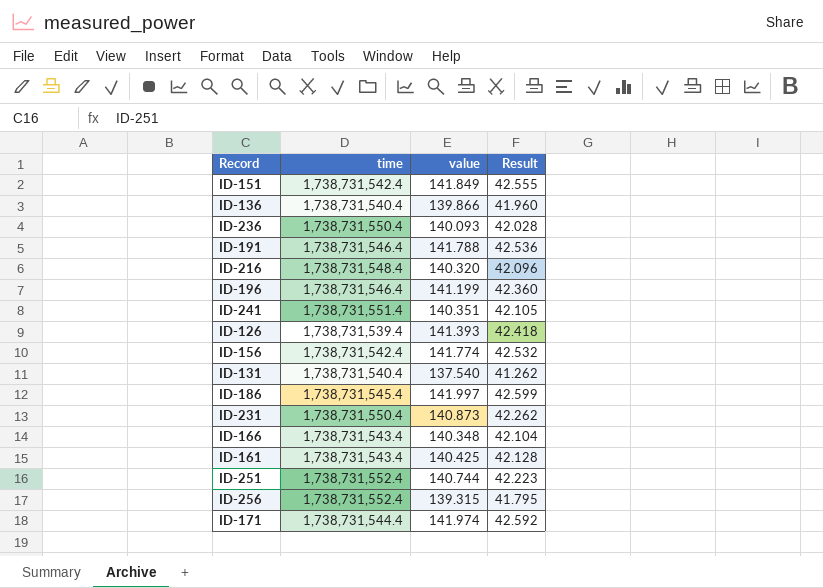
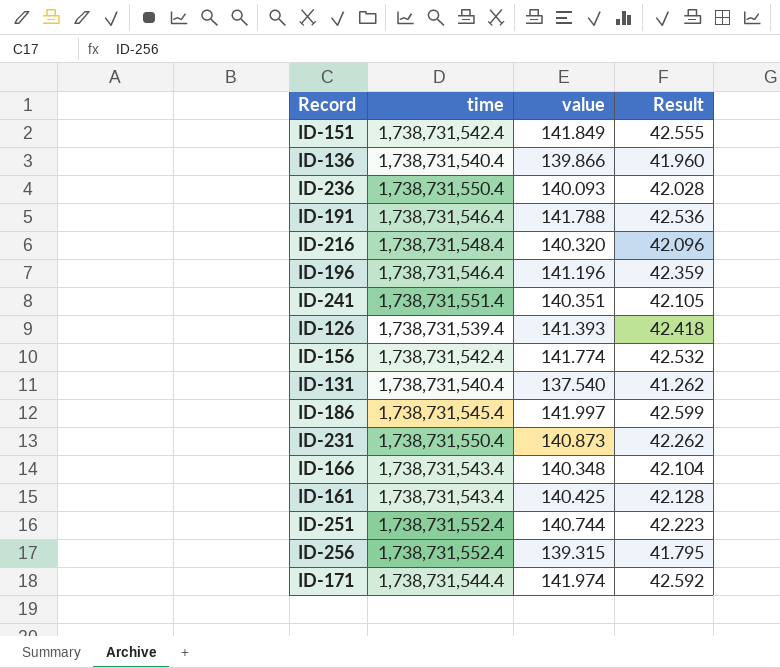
ID-196 | value: 141.199 -> 141.196
ID-196 | Result: 42.360 -> 42.359

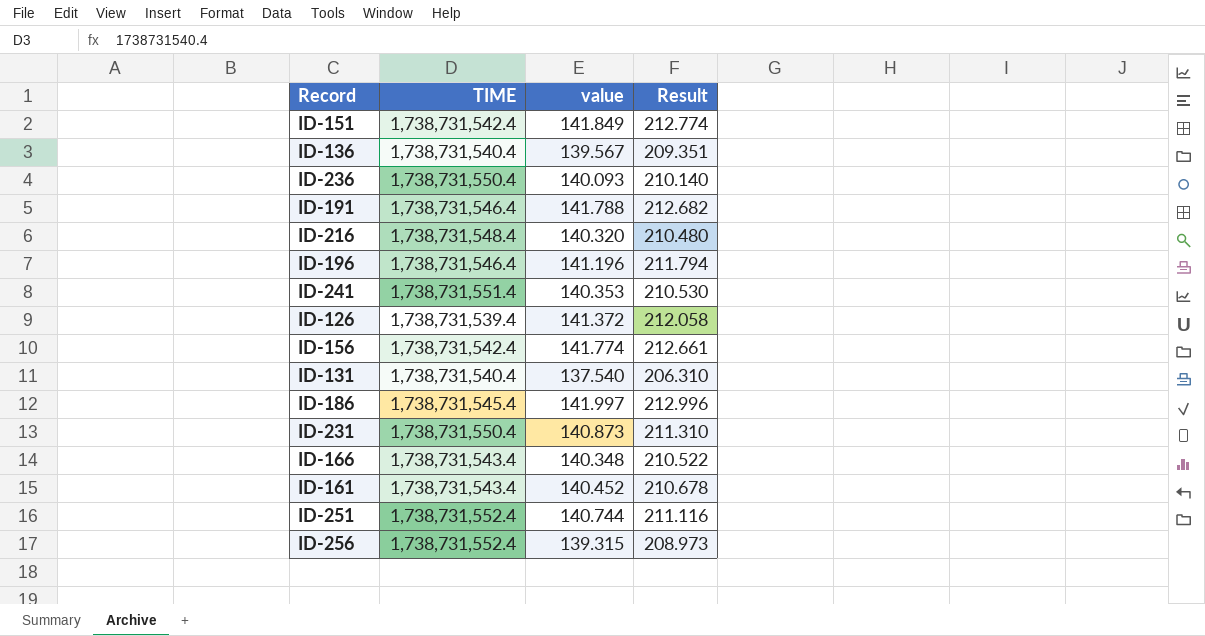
column name: time -> TIME
column Result | formula: [value] * 0.3 -> [value] * 1.5
row ID-171: 1,738,731,544.4 | 141.974 | 42.592 -> none
ID-136 | value: 139.866 -> 139.567
ID-241 | value: 140.351 -> 140.353
ID-126 | value: 141.393 -> 141.372
ID-161 | value: 140.425 -> 140.452

